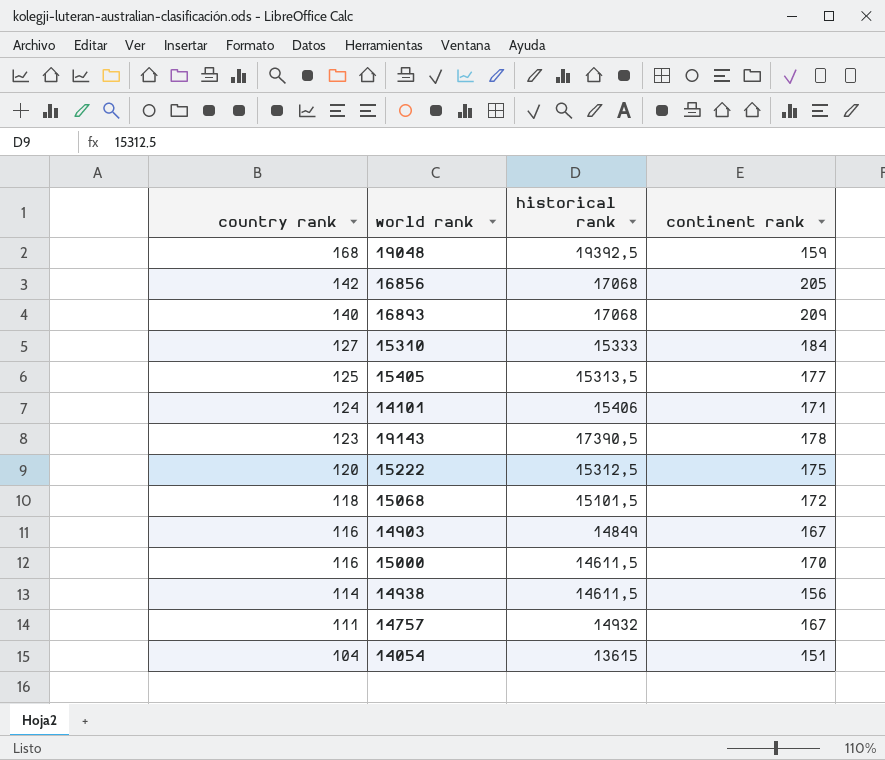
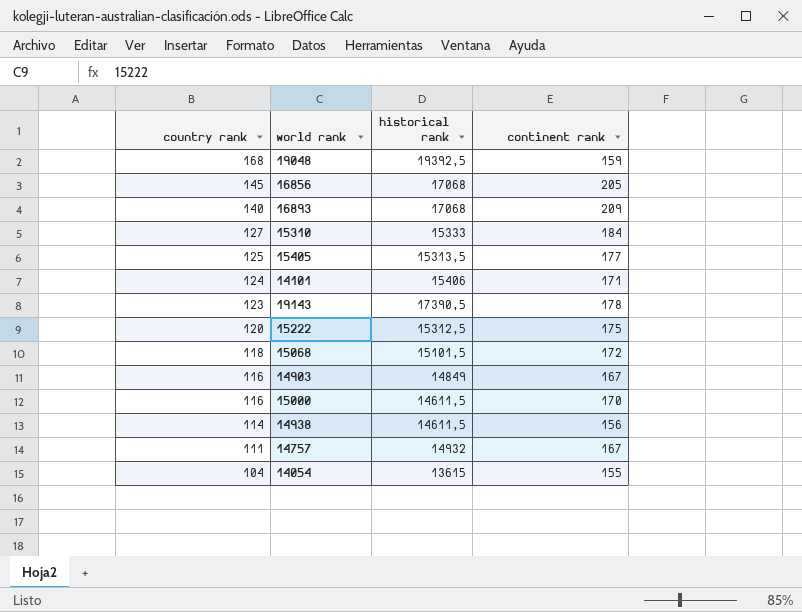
16856 | country rank: 142 -> 145
14054 | continent rank: 151 -> 155

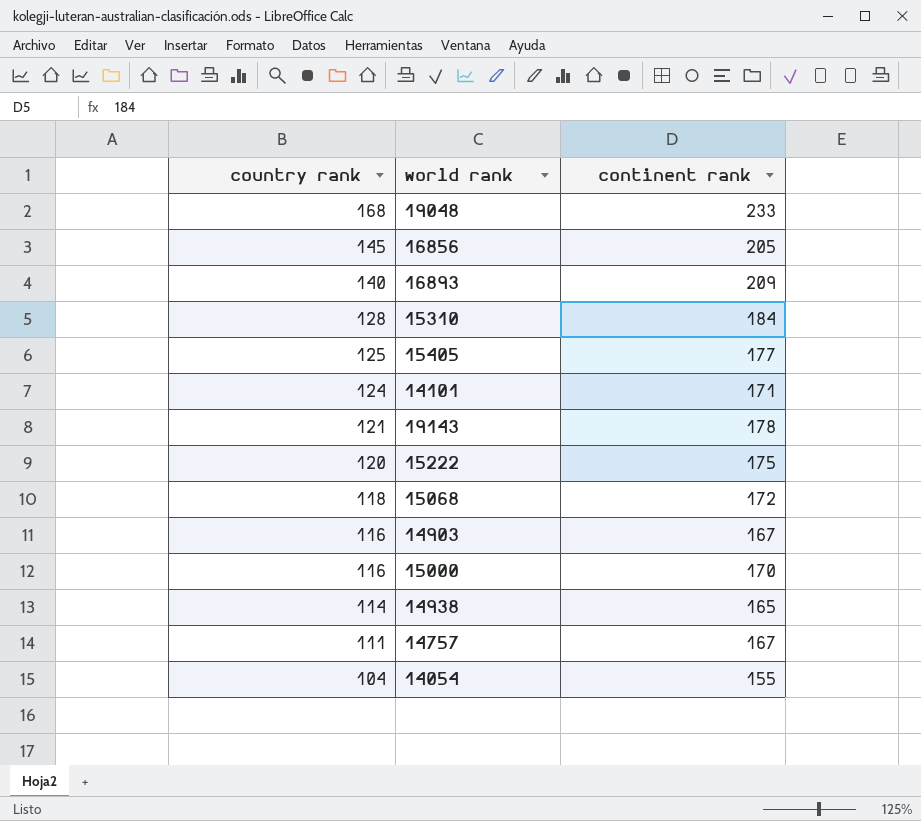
column historical rank | position: 3 -> none
19048 | continent rank: 159 -> 233
15310 | country rank: 127 -> 128
19143 | country rank: 123 -> 121
14938 | continent rank: 156 -> 165

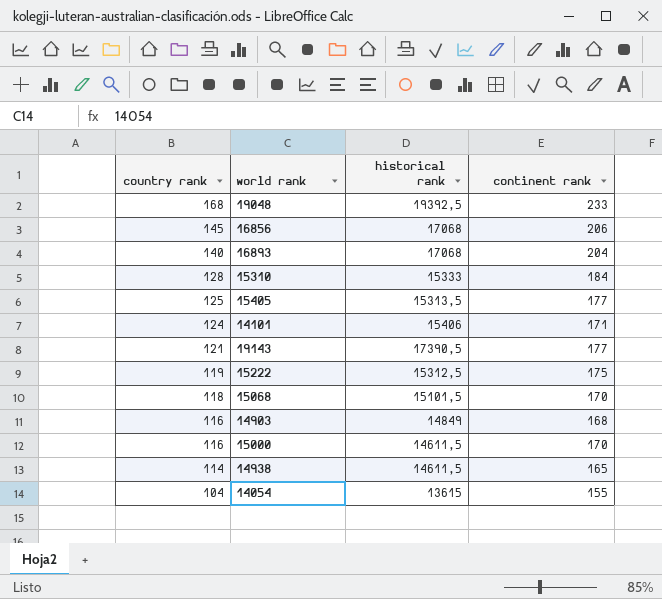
column historical rank | position: none -> 3
row 14757: 111 | 167 -> none
16856 | continent rank: 205 -> 206
16893 | continent rank: 209 -> 204
19143 | continent rank: 178 -> 177
15222 | country rank: 120 -> 119
15068 | continent rank: 172 -> 170
14903 | continent rank: 167 -> 168

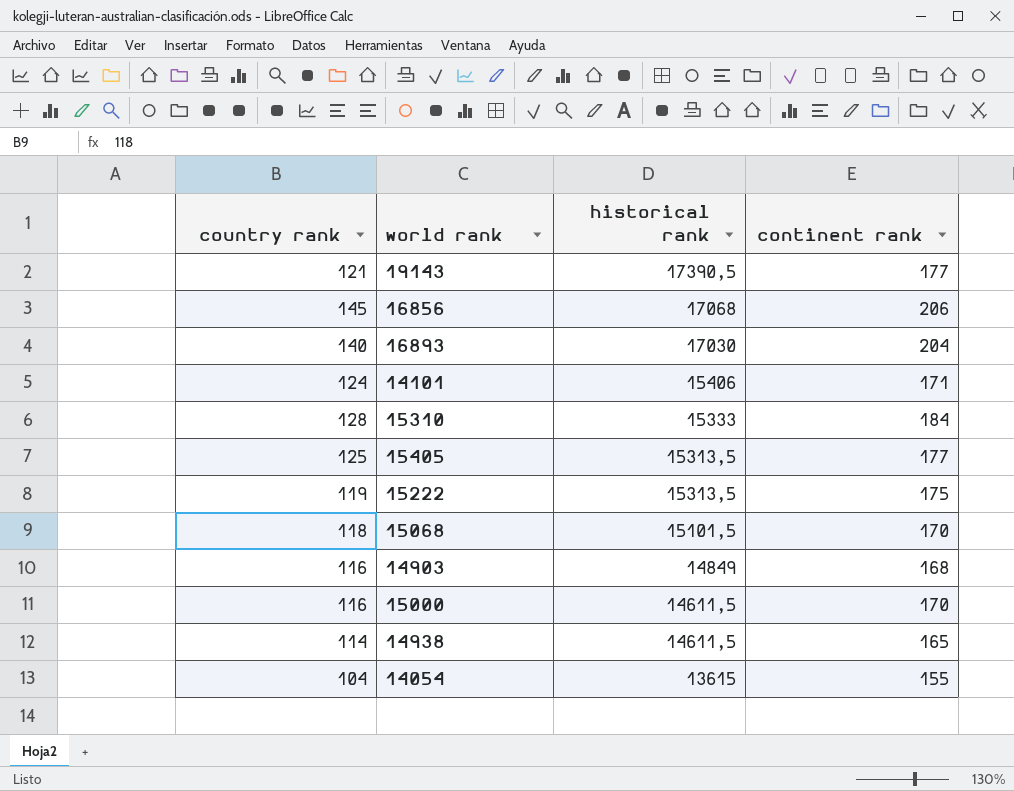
row order: country rank descending -> historical rank descending
row 19048: 168 | 19392,5 | 233 -> none
16893 | historical rank: 17068 -> 17030
15222 | historical rank: 15312,5 -> 15313,5

